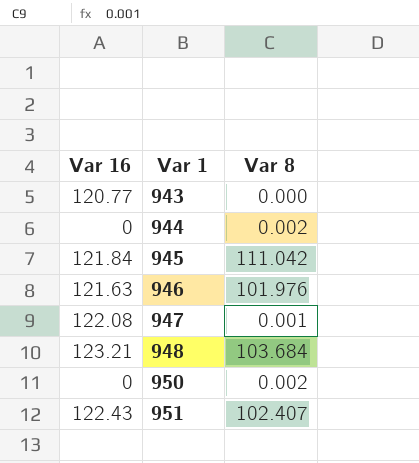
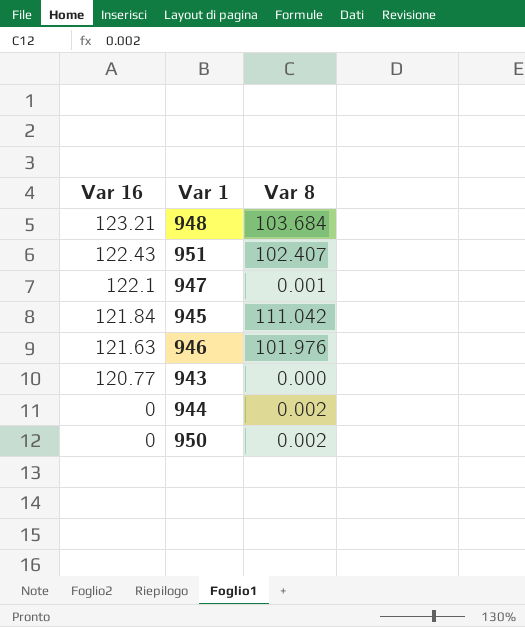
row order: Var 1 ascending -> Var 16 descending
947 | Var 16: 122.08 -> 122.1

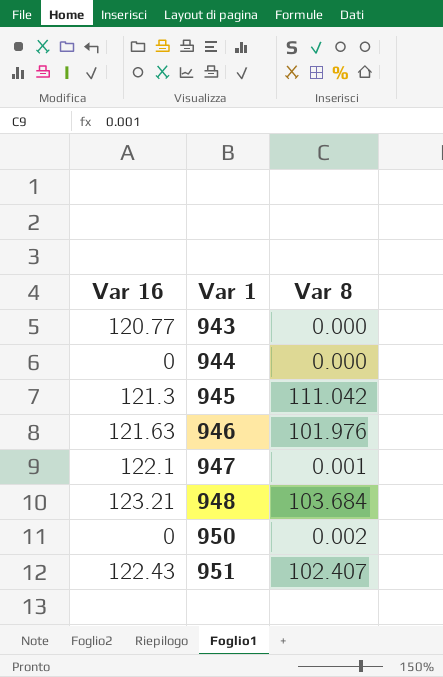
row order: Var 16 descending -> Var 1 ascending
944 | Var 8: 0.002 -> 0.000
945 | Var 16: 121.84 -> 121.3

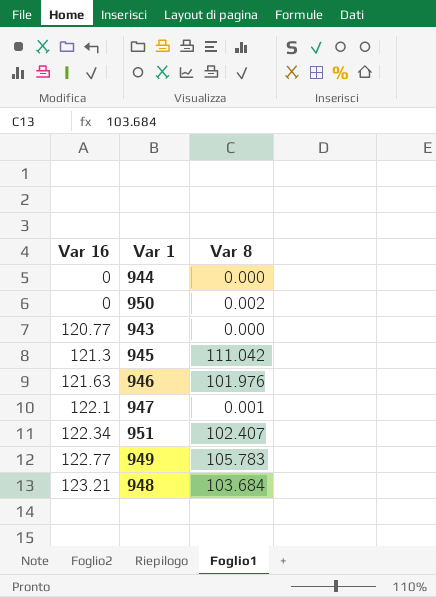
row order: Var 1 ascending -> Var 16 ascending
951 | Var 16: 122.43 -> 122.34
row 949: none -> 122.77 | 105.783

